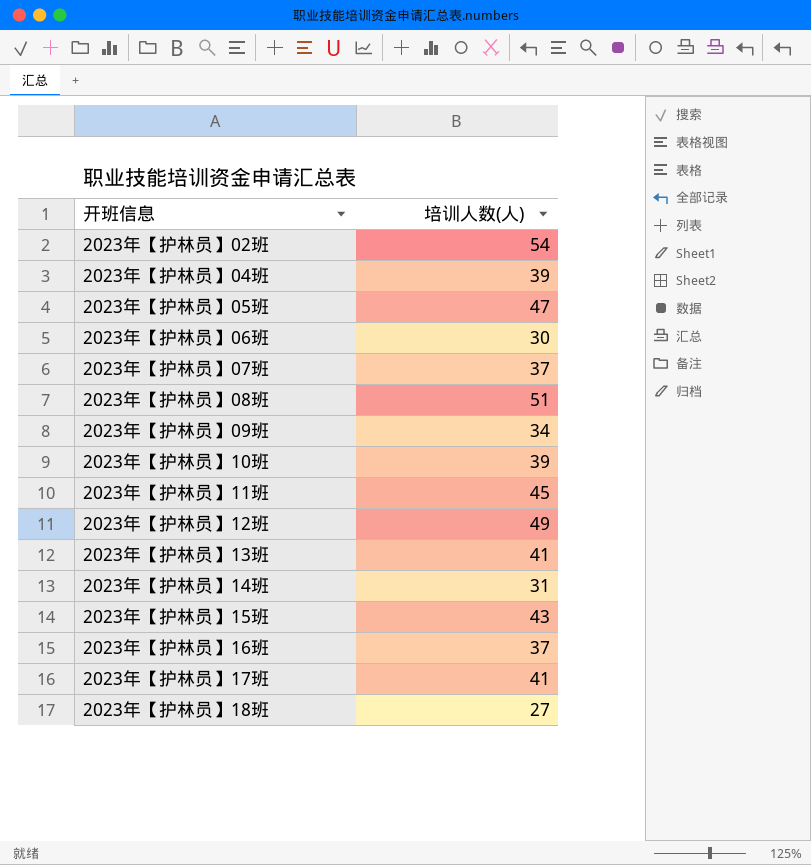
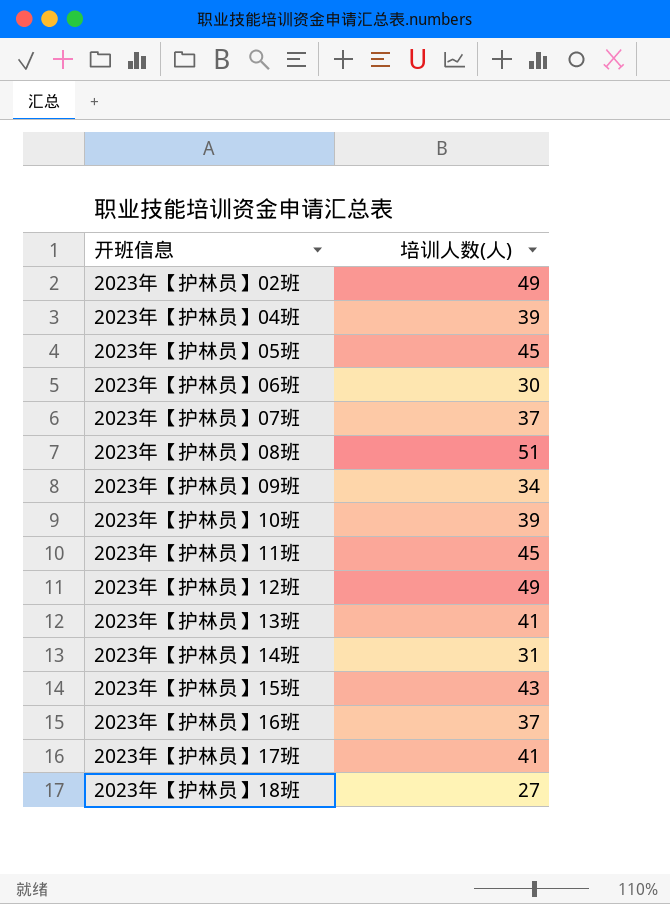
2023年【护林员】02班 | 培训人数(人): 54 -> 49
2023年【护林员】05班 | 培训人数(人): 47 -> 45

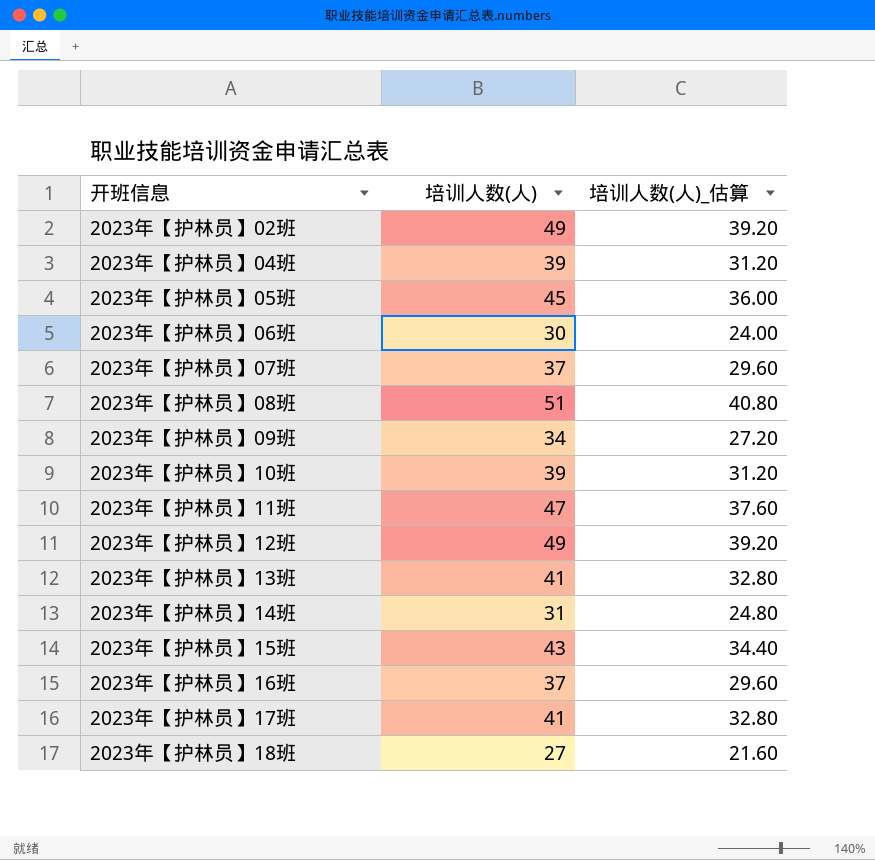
column 培训人数(人)_估算 | formula: none -> [培训人数(人)] * 0.8
2023年【护林员】11班 | 培训人数(人): 45 -> 47

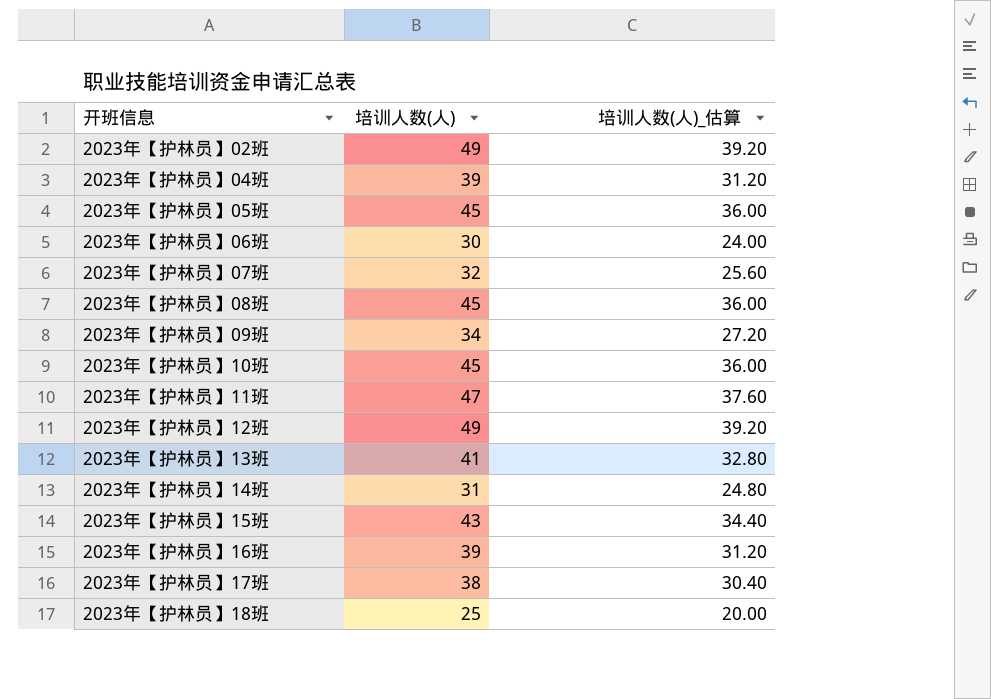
2023年【护林员】07班 | 培训人数(人): 37 -> 32
2023年【护林员】07班 | 培训人数(人)_估算: 29.60 -> 25.60
2023年【护林员】08班 | 培训人数(人): 51 -> 45
2023年【护林员】08班 | 培训人数(人)_估算: 40.80 -> 36.00
2023年【护林员】10班 | 培训人数(人): 39 -> 45
2023年【护林员】10班 | 培训人数(人)_估算: 31.20 -> 36.00
2023年【护林员】16班 | 培训人数(人): 37 -> 39
2023年【护林员】16班 | 培训人数(人)_估算: 29.60 -> 31.20
2023年【护林员】17班 | 培训人数(人): 41 -> 38
2023年【护林员】17班 | 培训人数(人)_估算: 32.80 -> 30.40
2023年【护林员】18班 | 培训人数(人): 27 -> 25
2023年【护林员】18班 | 培训人数(人)_估算: 21.60 -> 20.00

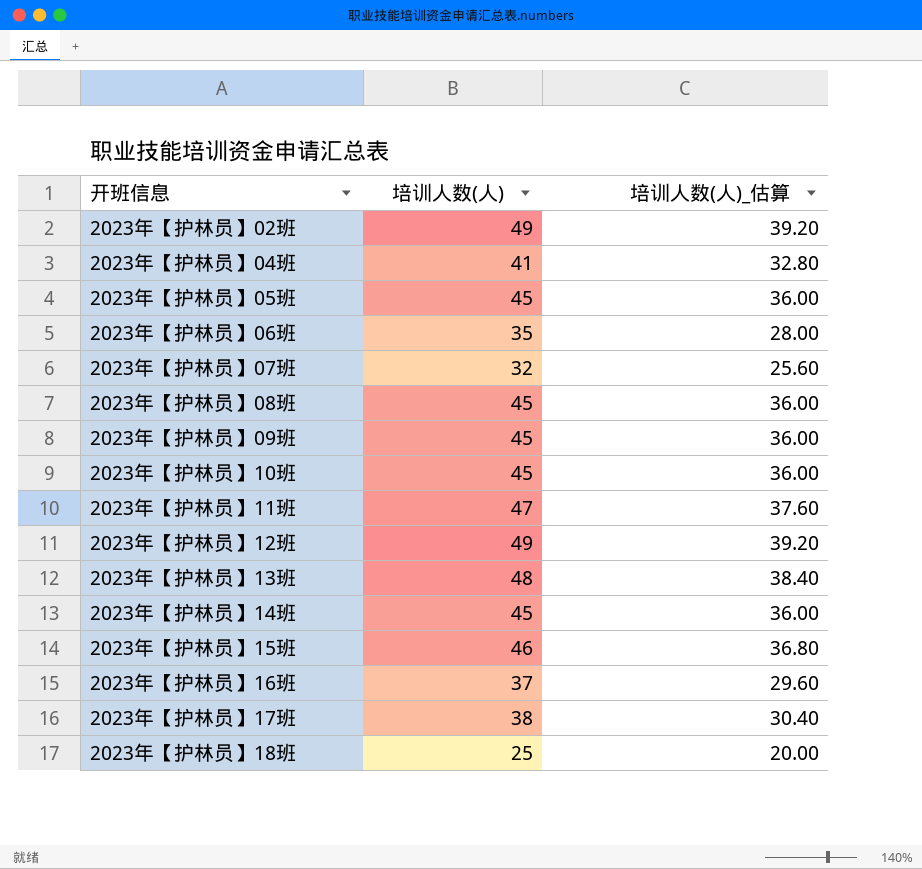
2023年【护林员】04班 | 培训人数(人): 39 -> 41
2023年【护林员】04班 | 培训人数(人)_估算: 31.20 -> 32.80
2023年【护林员】06班 | 培训人数(人): 30 -> 35
2023年【护林员】06班 | 培训人数(人)_估算: 24.00 -> 28.00
2023年【护林员】09班 | 培训人数(人): 34 -> 45
2023年【护林员】09班 | 培训人数(人)_估算: 27.20 -> 36.00
2023年【护林员】13班 | 培训人数(人): 41 -> 48
2023年【护林员】13班 | 培训人数(人)_估算: 32.80 -> 38.40
2023年【护林员】14班 | 培训人数(人): 31 -> 45
2023年【护林员】14班 | 培训人数(人)_估算: 24.80 -> 36.00
2023年【护林员】15班 | 培训人数(人): 43 -> 46
2023年【护林员】15班 | 培训人数(人)_估算: 34.40 -> 36.80
2023年【护林员】16班 | 培训人数(人): 39 -> 37
2023年【护林员】16班 | 培训人数(人)_估算: 31.20 -> 29.60

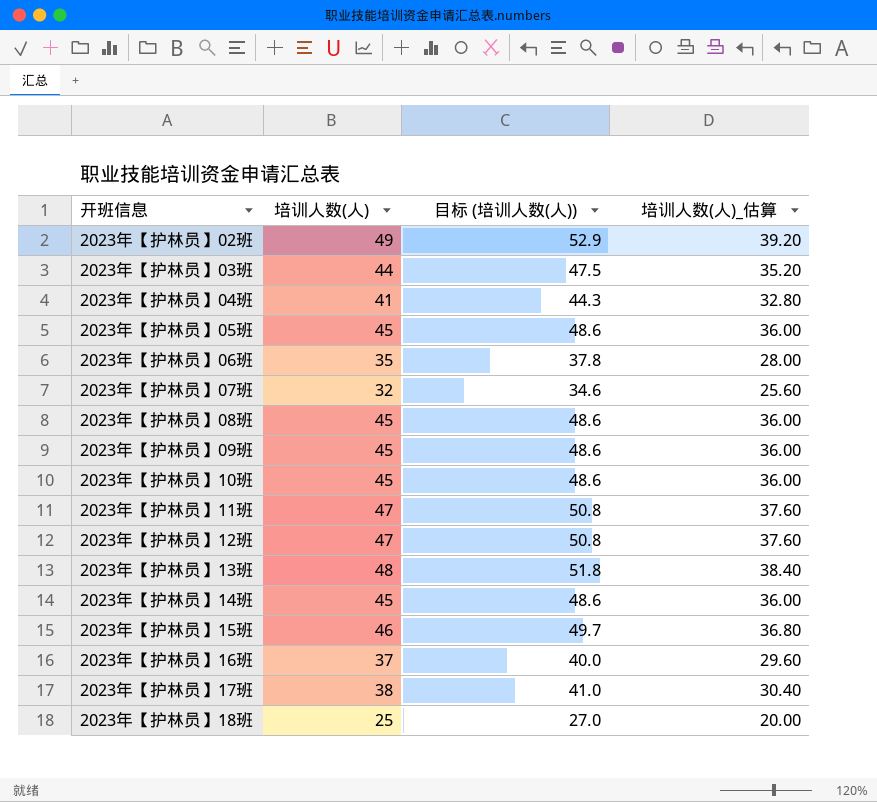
column 目标 (培训人数(人)) | formula: none -> [培训人数(人)] * 1.08
row 2023年【护林员】03班: none -> 44 | 47.5 | 35.20
2023年【护林员】12班 | 培训人数(人): 49 -> 47
2023年【护林员】12班 | 培训人数(人)_估算: 39.20 -> 37.60

